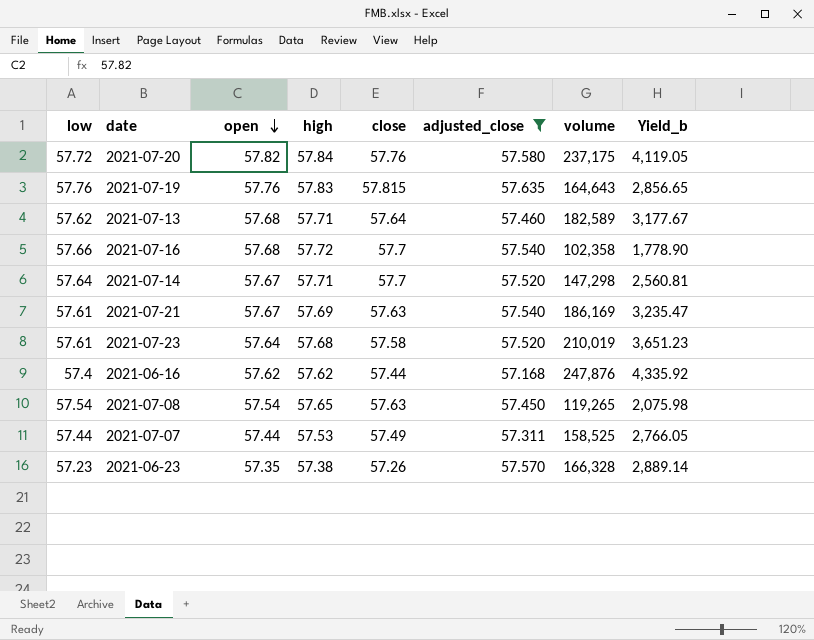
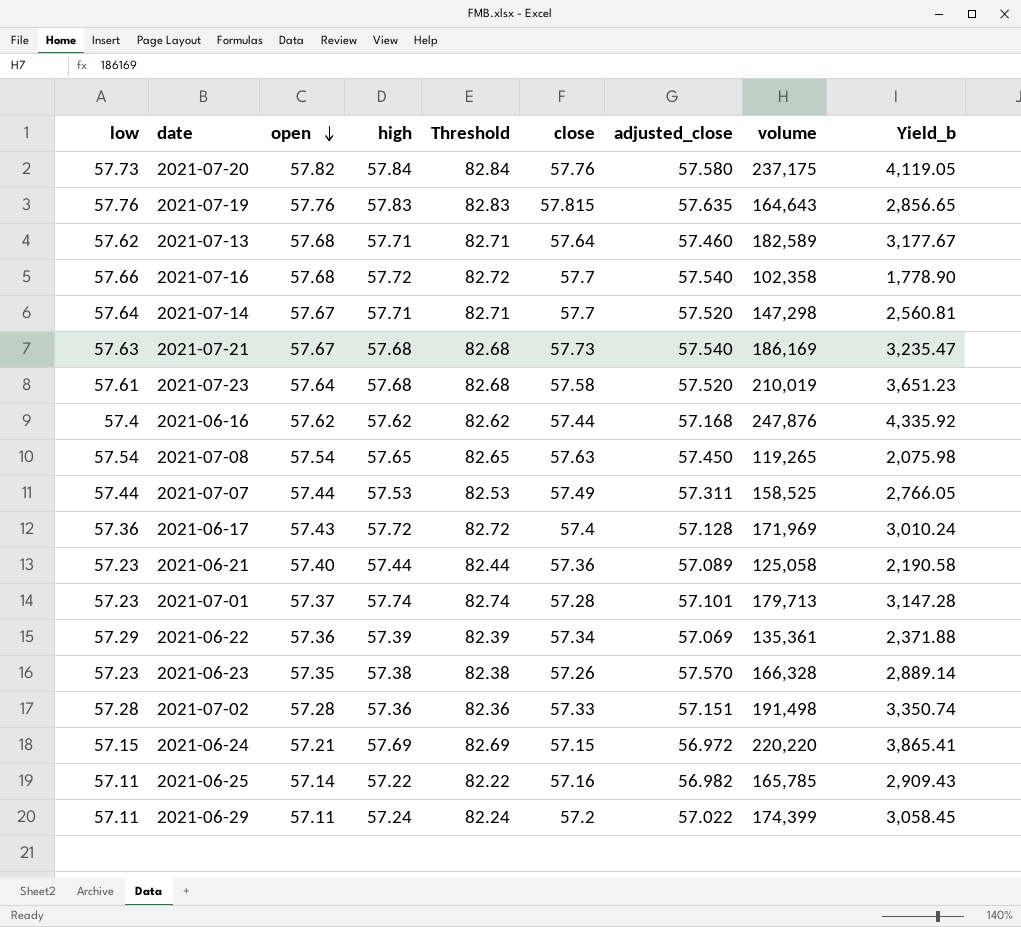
filter: adjusted_close >= 57.168 -> none
column Threshold | formula: none -> [high] + 25
2021-07-20 | low: 57.72 -> 57.73
2021-07-21 | low: 57.61 -> 57.63
2021-07-21 | high: 57.69 -> 57.68
2021-07-21 | close: 57.63 -> 57.73

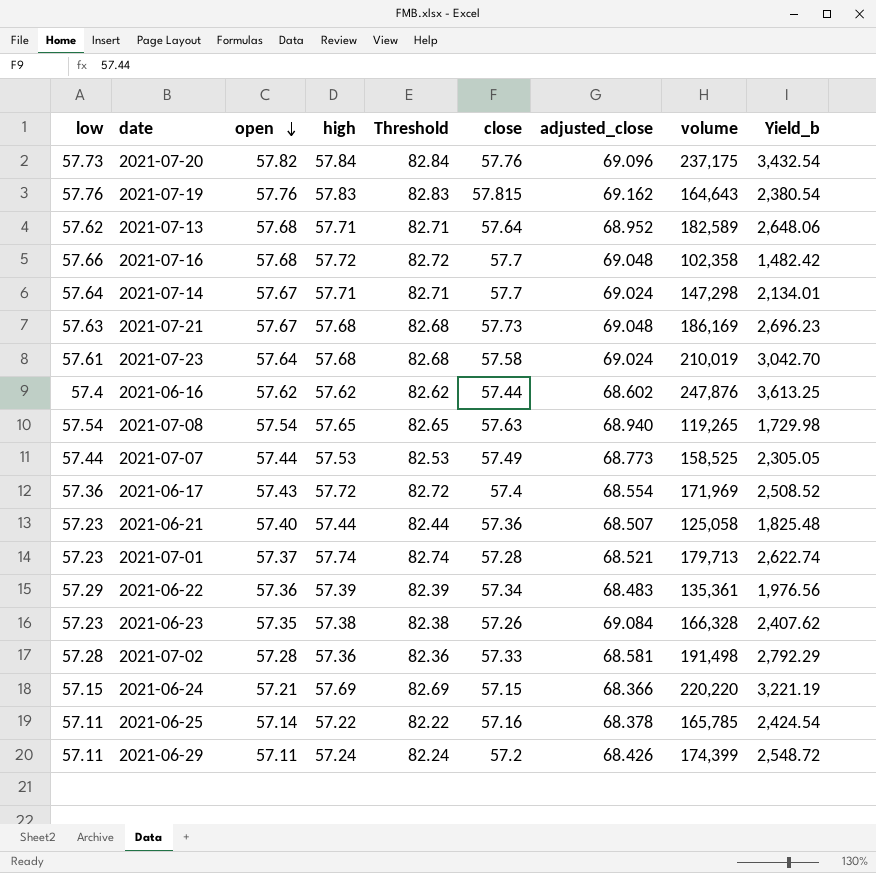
2021-07-20 | adjusted_close: 57.580 -> 69.096
2021-07-20 | Yield_b: 4,119.05 -> 3,432.54
2021-07-19 | adjusted_close: 57.635 -> 69.162
2021-07-19 | Yield_b: 2,856.65 -> 2,380.54
2021-07-13 | adjusted_close: 57.460 -> 68.952
2021-07-13 | Yield_b: 3,177.67 -> 2,648.06
2021-07-16 | adjusted_close: 57.540 -> 69.048
2021-07-16 | Yield_b: 1,778.90 -> 1,482.42
2021-07-14 | adjusted_close: 57.520 -> 69.024
2021-07-14 | Yield_b: 2,560.81 -> 2,134.01
2021-07-21 | adjusted_close: 57.540 -> 69.048
2021-07-21 | Yield_b: 3,235.47 -> 2,696.23
2021-07-23 | adjusted_close: 57.520 -> 69.024
2021-07-23 | Yield_b: 3,651.23 -> 3,042.70
2021-06-16 | adjusted_close: 57.168 -> 68.602
2021-06-16 | Yield_b: 4,335.92 -> 3,613.25
2021-07-08 | adjusted_close: 57.450 -> 68.940
2021-07-08 | Yield_b: 2,075.98 -> 1,729.98
2021-07-07 | adjusted_close: 57.311 -> 68.773
2021-07-07 | Yield_b: 2,766.05 -> 2,305.05
2021-06-17 | adjusted_close: 57.128 -> 68.554
2021-06-17 | Yield_b: 3,010.24 -> 2,508.52
2021-06-21 | adjusted_close: 57.089 -> 68.507
2021-06-21 | Yield_b: 2,190.58 -> 1,825.48
2021-07-01 | adjusted_close: 57.101 -> 68.521
2021-07-01 | Yield_b: 3,147.28 -> 2,622.74
2021-06-22 | adjusted_close: 57.069 -> 68.483
2021-06-22 | Yield_b: 2,371.88 -> 1,976.56
2021-06-23 | adjusted_close: 57.570 -> 69.084
2021-06-23 | Yield_b: 2,889.14 -> 2,407.62
2021-07-02 | adjusted_close: 57.151 -> 68.581
2021-07-02 | Yield_b: 3,350.74 -> 2,792.29
2021-06-24 | adjusted_close: 56.972 -> 68.366
2021-06-24 | Yield_b: 3,865.41 -> 3,221.19
2021-06-25 | adjusted_close: 56.982 -> 68.378
2021-06-25 | Yield_b: 2,909.43 -> 2,424.54
2021-06-29 | adjusted_close: 57.022 -> 68.426
2021-06-29 | Yield_b: 3,058.45 -> 2,548.72

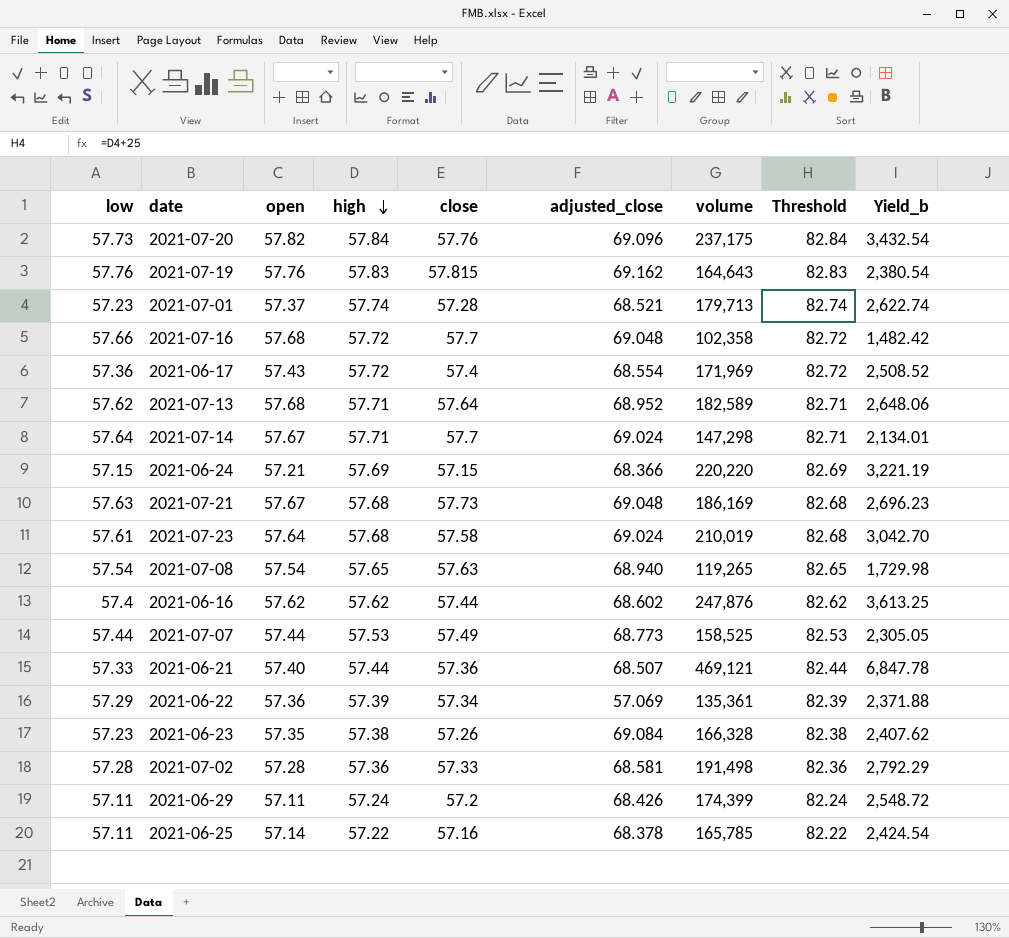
row order: open descending -> high descending
column Threshold | position: 5 -> 8
2021-06-21 | low: 57.23 -> 57.33
2021-06-21 | volume: 125,058 -> 469,121
2021-06-21 | Yield_b: 1,825.48 -> 6,847.78
2021-06-22 | adjusted_close: 68.483 -> 57.069
2021-06-22 | Yield_b: 1,976.56 -> 2,371.88

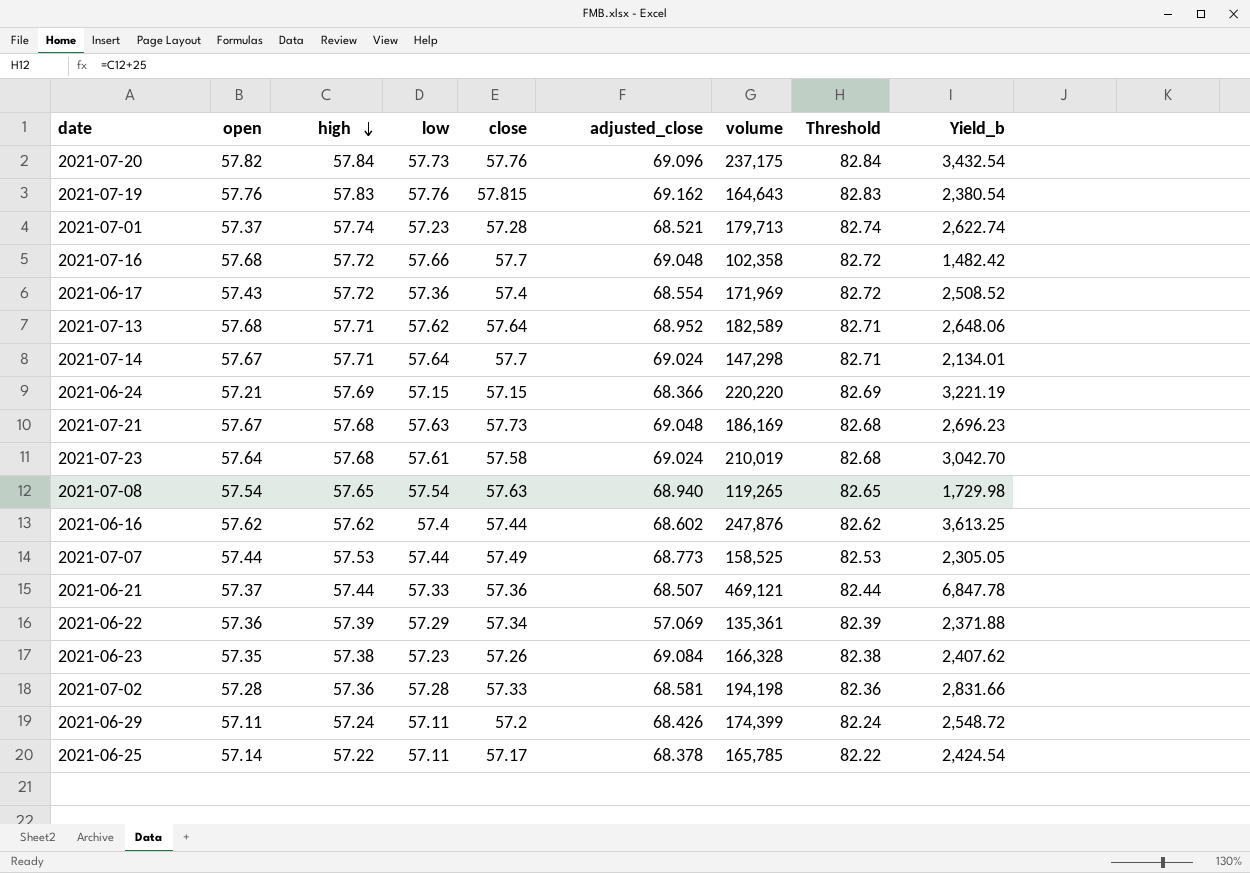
column low | position: 1 -> 4
2021-06-21 | open: 57.40 -> 57.37
2021-07-02 | volume: 191,498 -> 194,198
2021-07-02 | Yield_b: 2,792.29 -> 2,831.66
2021-06-25 | close: 57.16 -> 57.17

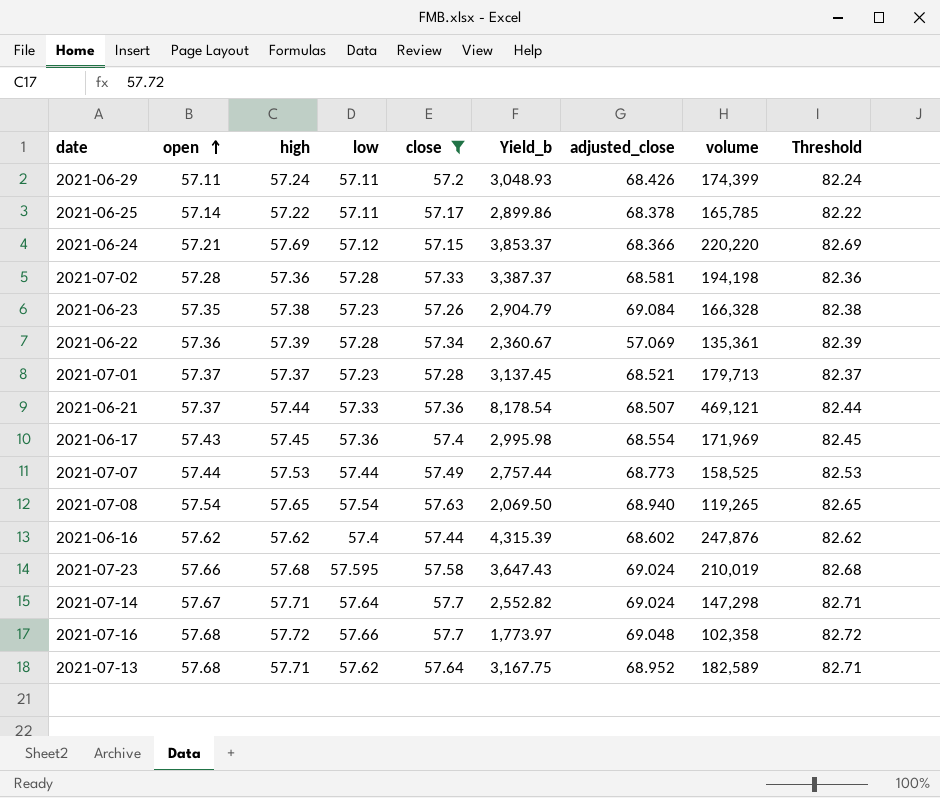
filter: none -> close <= 57.7
row order: high descending -> open ascending
column Yield_b | formula: [volume] / [adjusted_close] -> [volume] / [close]
column Yield_b | position: 9 -> 6
2021-06-24 | low: 57.15 -> 57.12
2021-06-22 | low: 57.29 -> 57.28
2021-07-01 | high: 57.74 -> 57.37
2021-07-01 | Threshold: 82.74 -> 82.37
2021-06-17 | high: 57.72 -> 57.45
2021-06-17 | Threshold: 82.72 -> 82.45
2021-07-23 | open: 57.64 -> 57.66
2021-07-23 | low: 57.61 -> 57.595

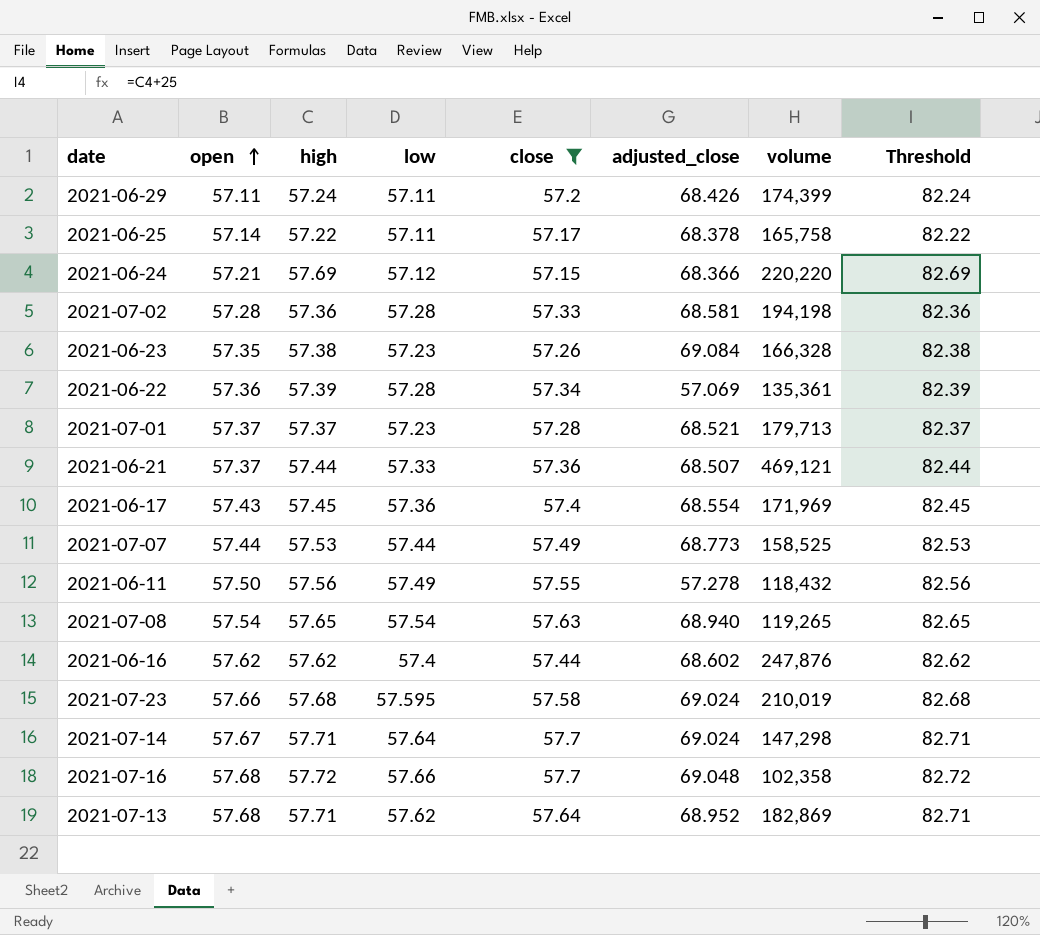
column Yield_b | formula: [volume] / [close] -> none
2021-06-25 | volume: 165,785 -> 165,758
row 2021-06-11: none -> 57.50 | 57.56 | 57.49 | 57.55 | 57.278 | 118,432 | 82.56
2021-07-13 | volume: 182,589 -> 182,869

